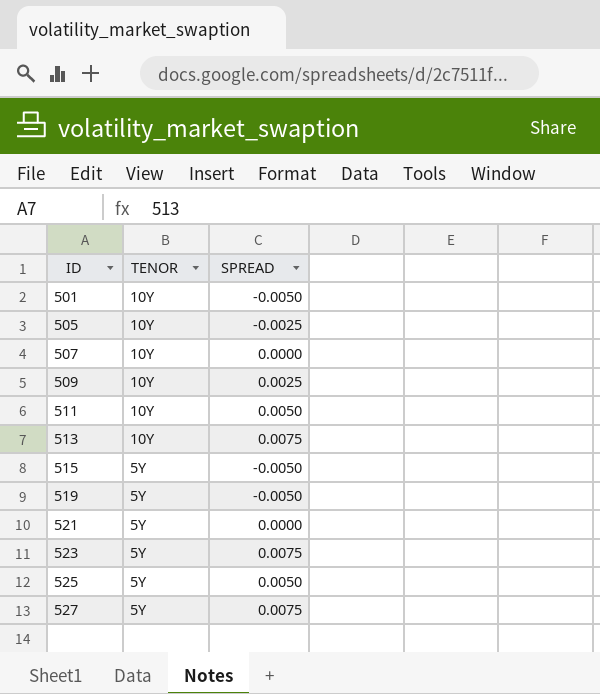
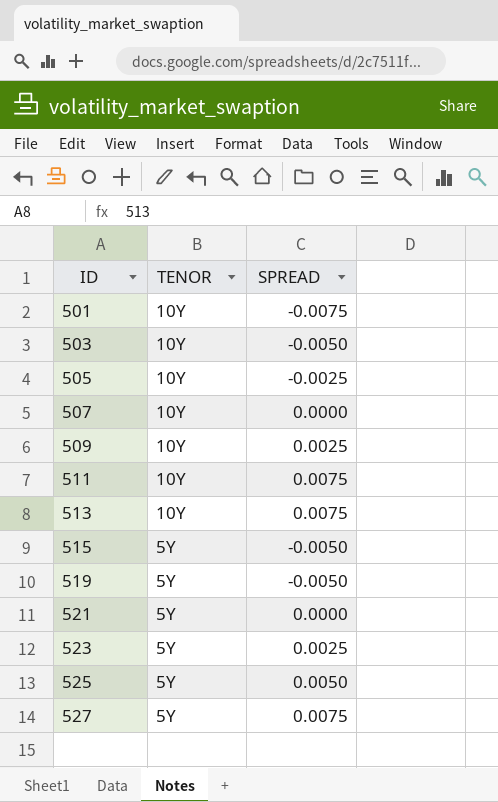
501 | SPREAD: -0.0050 -> -0.0075
row 503: none -> 10Y | -0.0050
511 | SPREAD: 0.0050 -> 0.0075
523 | SPREAD: 0.0075 -> 0.0025

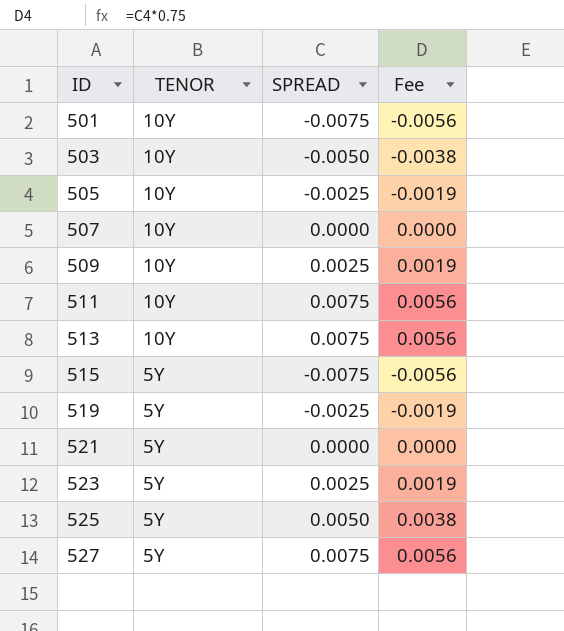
column Fee | formula: none -> [SPREAD] * 0.75
515 | SPREAD: -0.0050 -> -0.0075
519 | SPREAD: -0.0050 -> -0.0025

